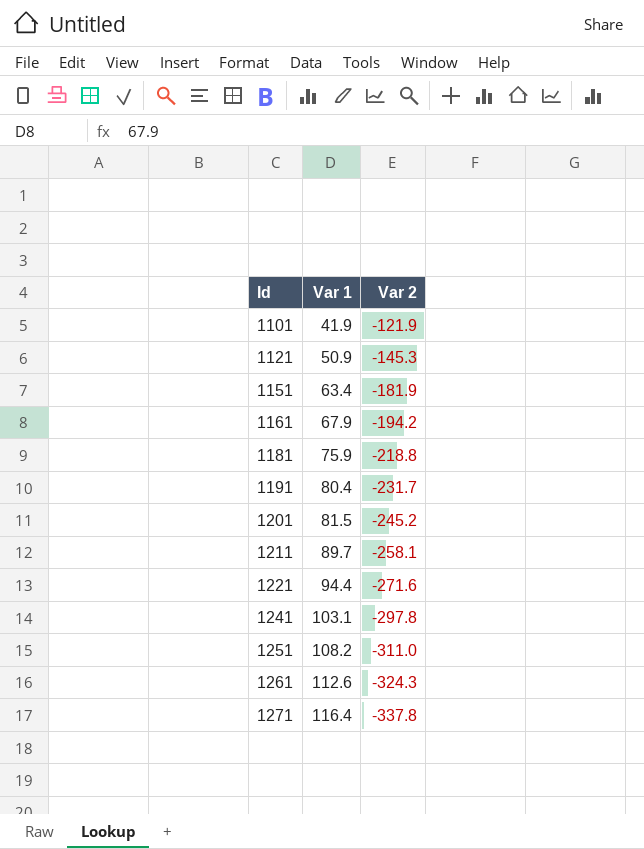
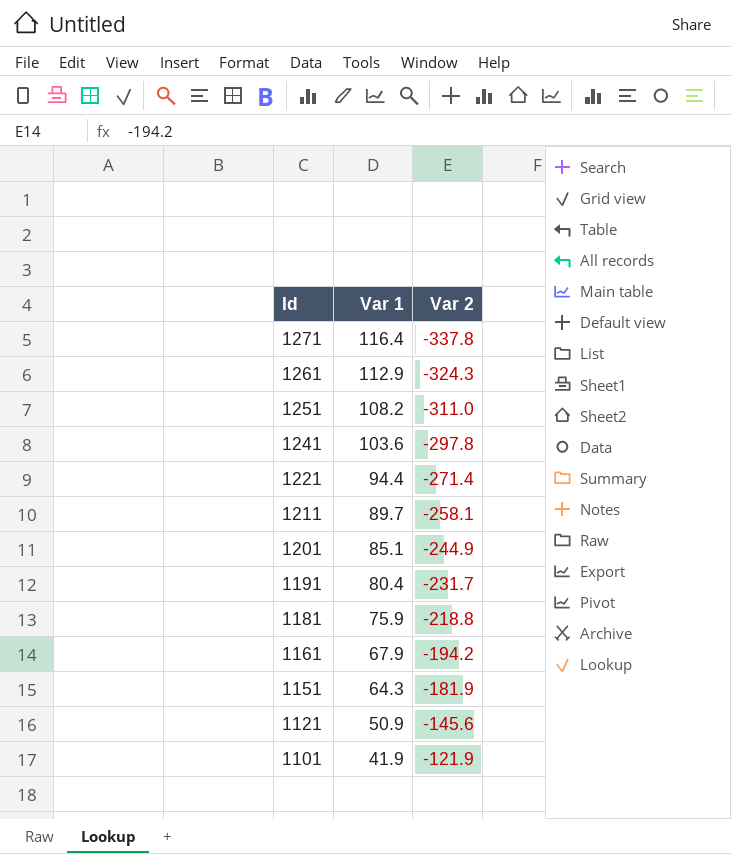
row order: Id ascending -> Id descending
1261 | Var 1: 112.6 -> 112.9
1241 | Var 1: 103.1 -> 103.6
1221 | Var 2: -271.6 -> -271.4
1201 | Var 1: 81.5 -> 85.1
1201 | Var 2: -245.2 -> -244.9
1151 | Var 1: 63.4 -> 64.3
1121 | Var 2: -145.3 -> -145.6

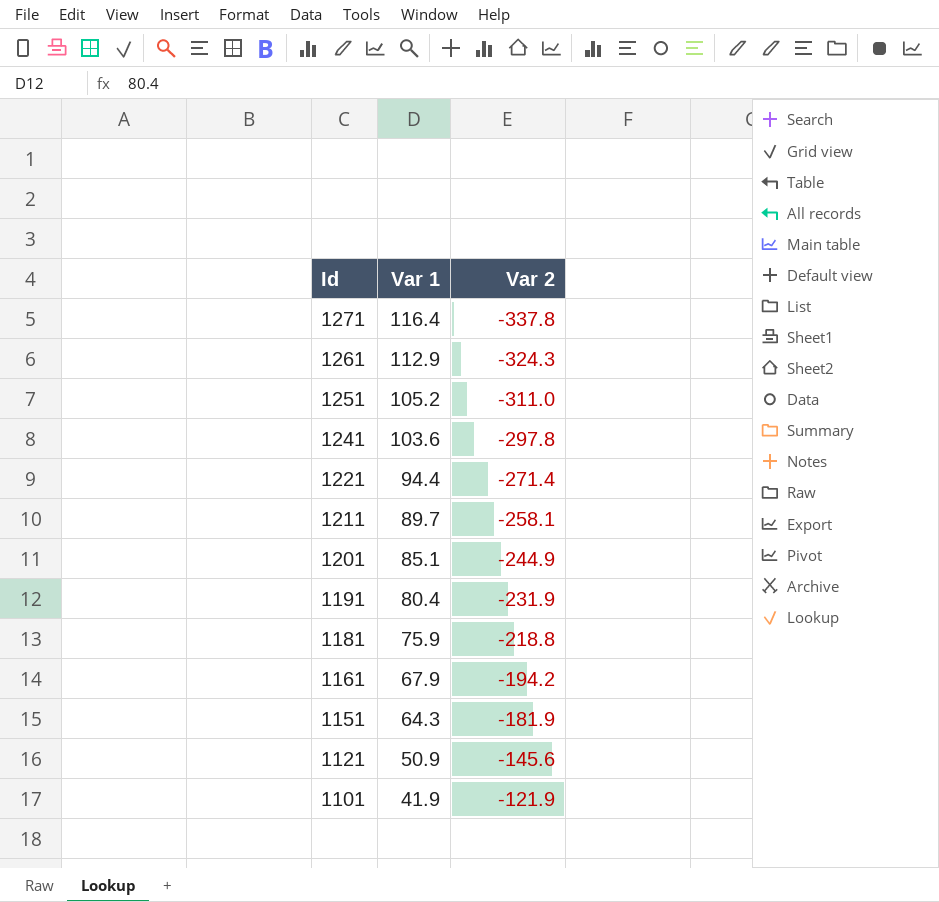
1251 | Var 1: 108.2 -> 105.2
1191 | Var 2: -231.7 -> -231.9

